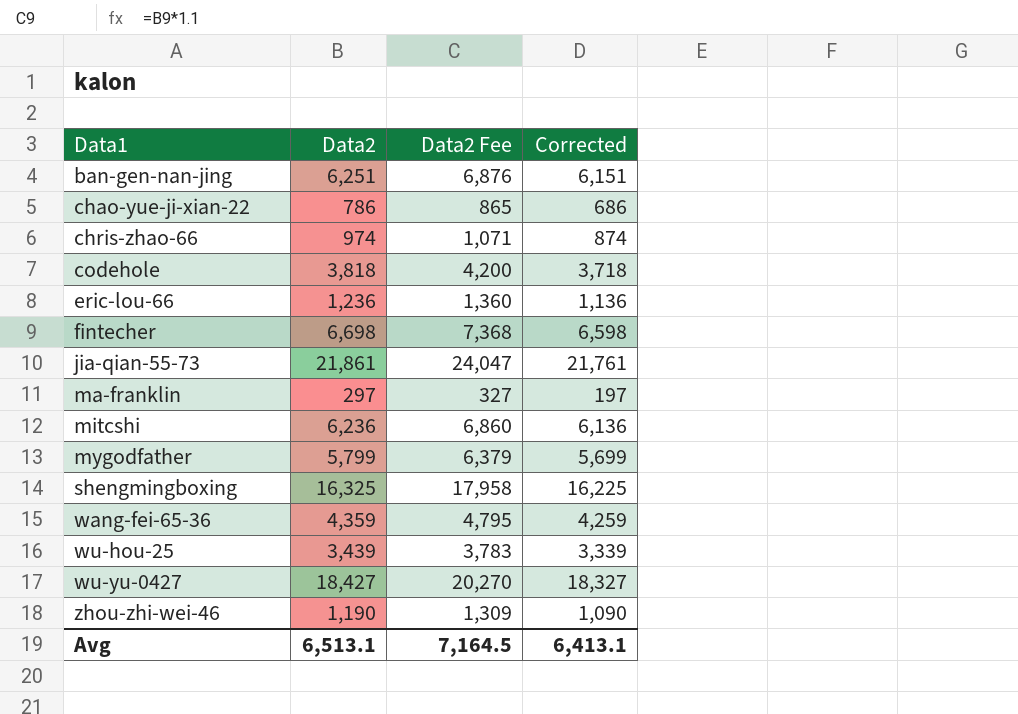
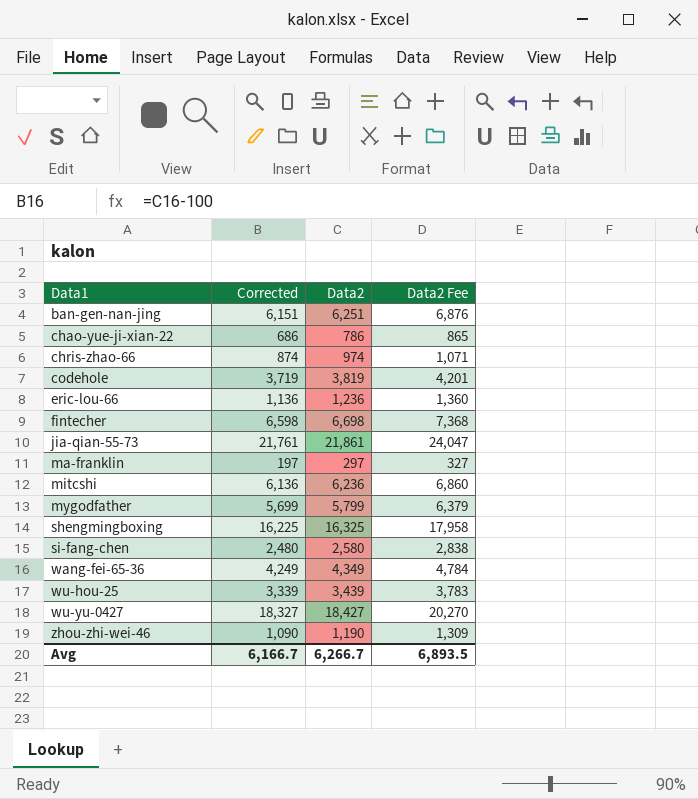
column Corrected | position: 4 -> 2
codehole | Corrected: 3,718 -> 3,719
codehole | Data2: 3,818 -> 3,819
codehole | Data2 Fee: 4,200 -> 4,201
row si-fang-chen: none -> 2,480 | 2,580 | 2,838
wang-fei-65-36 | Corrected: 4,259 -> 4,249
wang-fei-65-36 | Data2: 4,359 -> 4,349
wang-fei-65-36 | Data2 Fee: 4,795 -> 4,784
Avg | Corrected: 6,413.1 -> 6,166.7
Avg | Data2: 6,513.1 -> 6,266.7
Avg | Data2 Fee: 7,164.5 -> 6,893.5

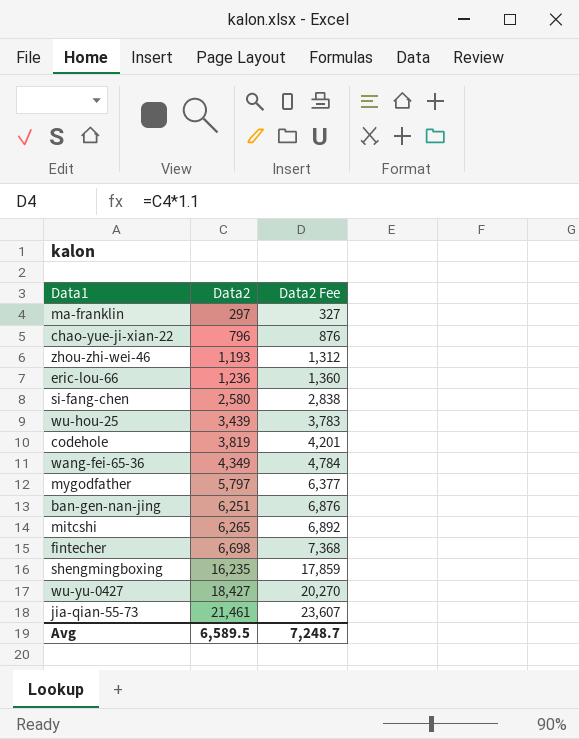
row order: Data1 ascending -> Data2 ascending
column Corrected | formula: [Data2] - 100 -> none
row chris-zhao-66: 874 | 974 | 1,071 -> none
chao-yue-ji-xian-22 | Data2: 786 -> 796
chao-yue-ji-xian-22 | Data2 Fee: 865 -> 876
zhou-zhi-wei-46 | Data2: 1,190 -> 1,193
zhou-zhi-wei-46 | Data2 Fee: 1,309 -> 1,312
mygodfather | Data2: 5,799 -> 5,797
mygodfather | Data2 Fee: 6,379 -> 6,377
mitcshi | Data2: 6,236 -> 6,265
mitcshi | Data2 Fee: 6,860 -> 6,892
shengmingboxing | Data2: 16,325 -> 16,235
shengmingboxing | Data2 Fee: 17,958 -> 17,859
jia-qian-55-73 | Data2: 21,861 -> 21,461
jia-qian-55-73 | Data2 Fee: 24,047 -> 23,607
Avg | Data2: 6,266.7 -> 6,589.5
Avg | Data2 Fee: 6,893.5 -> 7,248.7

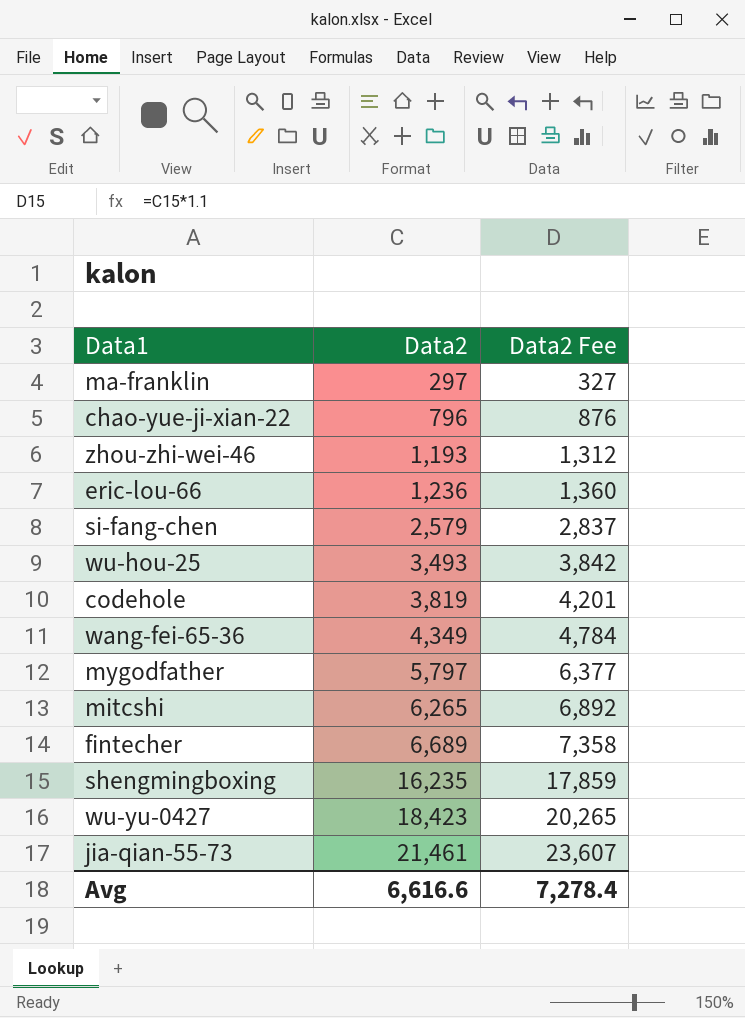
row ban-gen-nan-jing: 6,251 | 6,876 -> none
si-fang-chen | Data2: 2,580 -> 2,579
si-fang-chen | Data2 Fee: 2,838 -> 2,837
wu-hou-25 | Data2: 3,439 -> 3,493
wu-hou-25 | Data2 Fee: 3,783 -> 3,842
fintecher | Data2: 6,698 -> 6,689
fintecher | Data2 Fee: 7,368 -> 7,358
wu-yu-0427 | Data2: 18,427 -> 18,423
wu-yu-0427 | Data2 Fee: 20,270 -> 20,265
Avg | Data2: 6,589.5 -> 6,616.6
Avg | Data2 Fee: 7,248.7 -> 7,278.4

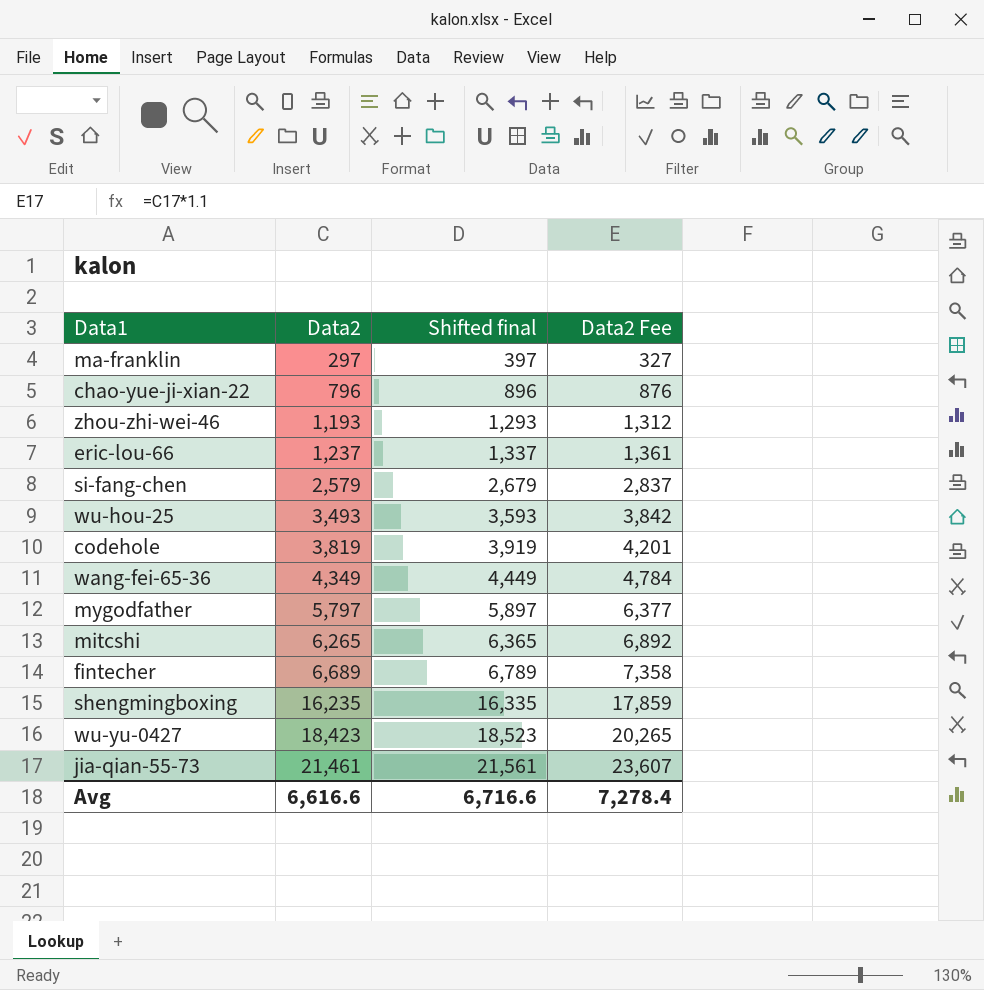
column Shifted final | formula: none -> [Data2] + 100
eric-lou-66 | Data2: 1,236 -> 1,237
eric-lou-66 | Data2 Fee: 1,360 -> 1,361

